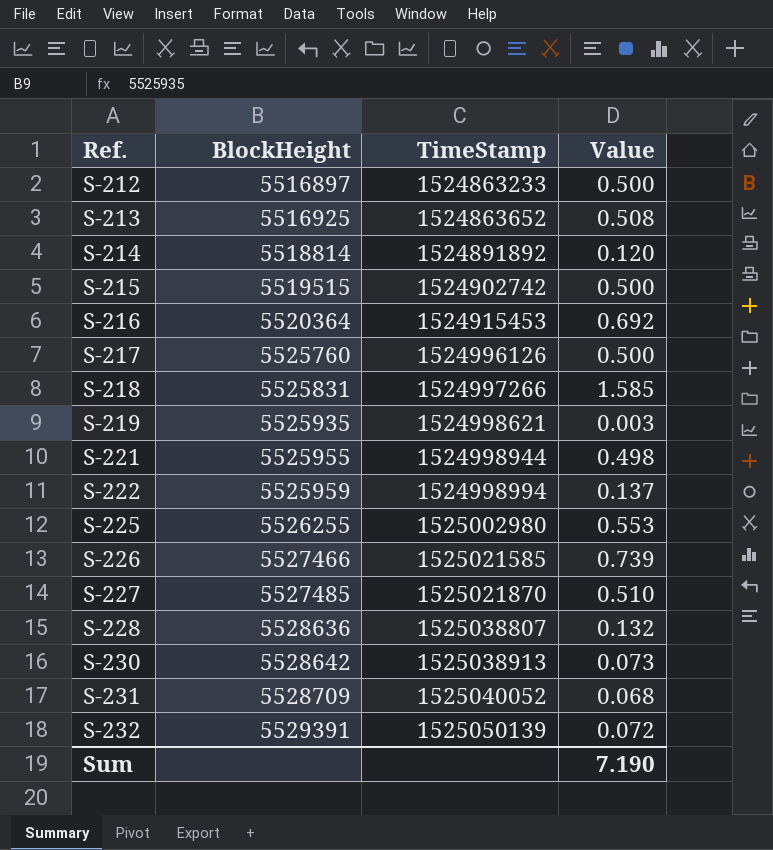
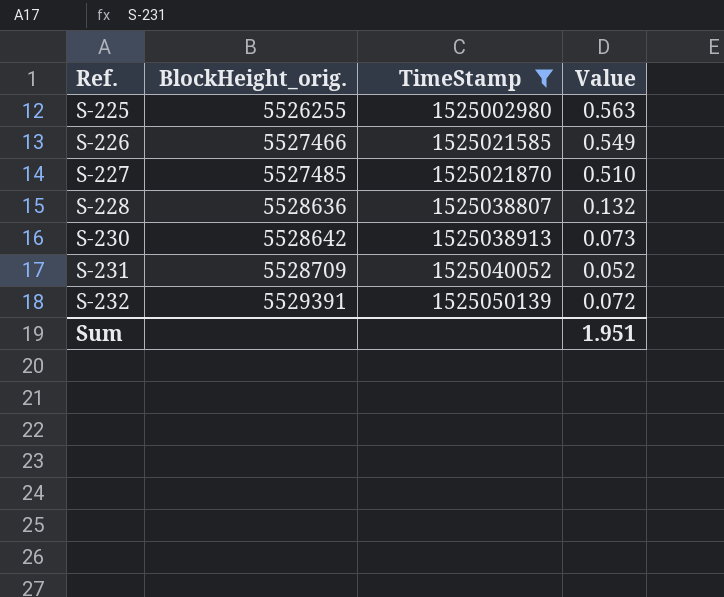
filter: none -> TimeStamp >= 1525002980
column name: BlockHeight -> BlockHeight_orig.
S-225 | Value: 0.553 -> 0.563
S-226 | Value: 0.739 -> 0.549
S-231 | Value: 0.068 -> 0.052
Sum | Value: 7.190 -> 1.951

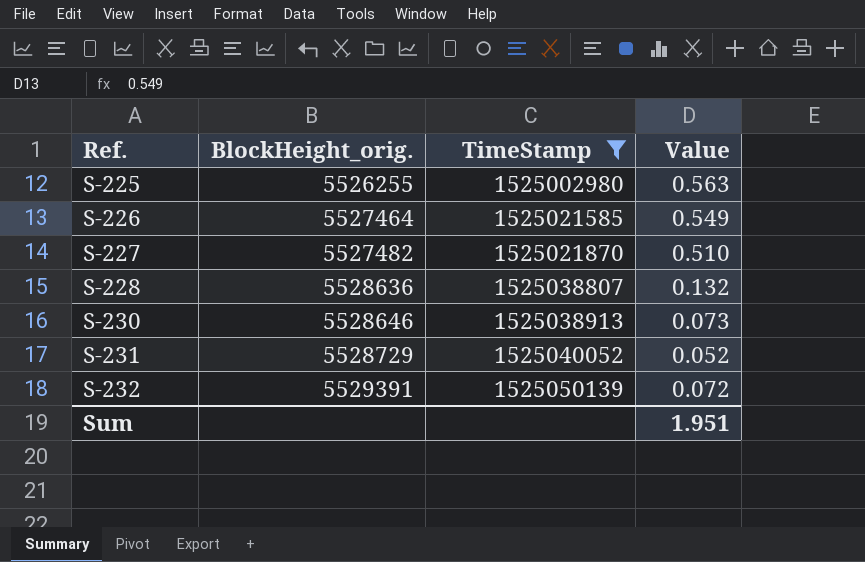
S-226 | BlockHeight_orig.: 5527466 -> 5527464
S-227 | BlockHeight_orig.: 5527485 -> 5527482
S-230 | BlockHeight_orig.: 5528642 -> 5528646
S-231 | BlockHeight_orig.: 5528709 -> 5528729

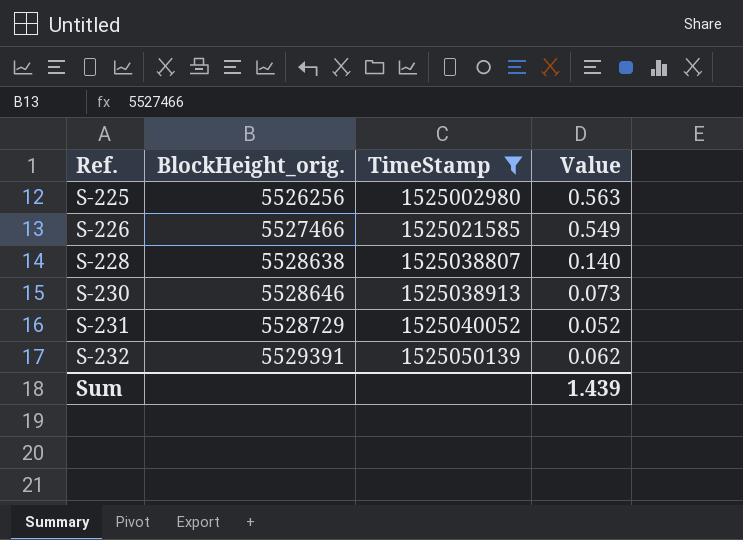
row S-227: 5527482 | 1525021870 | 0.510 -> none
S-225 | BlockHeight_orig.: 5526255 -> 5526256
S-226 | BlockHeight_orig.: 5527464 -> 5527466
S-228 | BlockHeight_orig.: 5528636 -> 5528638
S-228 | Value: 0.132 -> 0.140
S-232 | Value: 0.072 -> 0.062
Sum | Value: 1.951 -> 1.439

